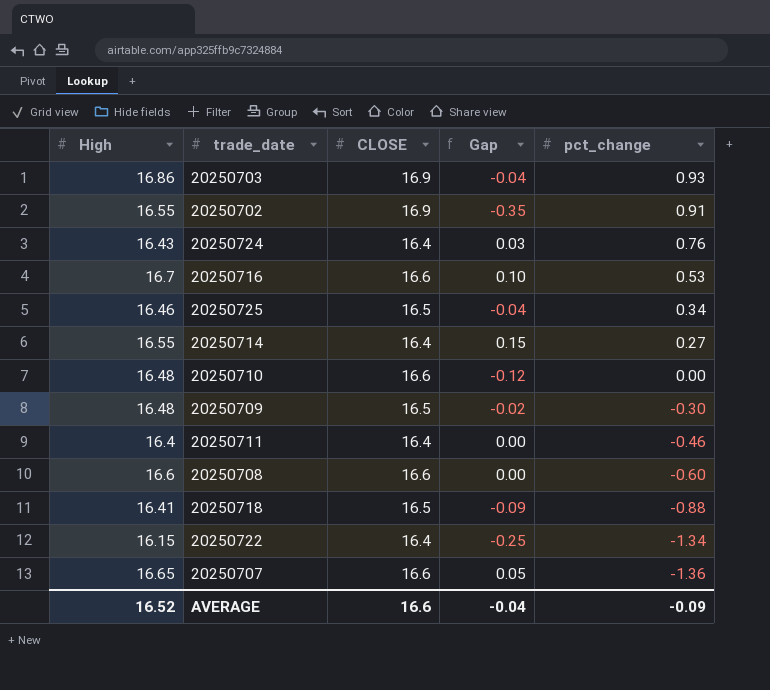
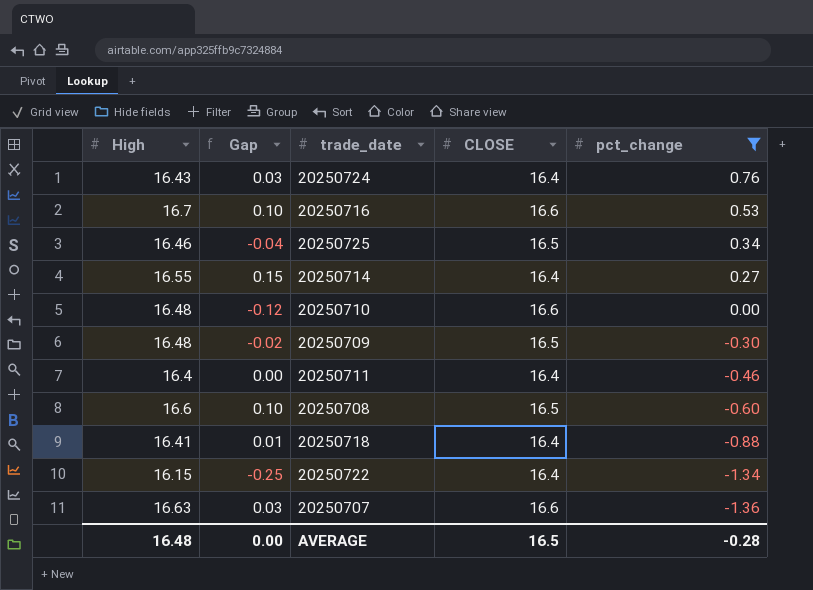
filter: none -> pct_change <= 0.76
column Gap | position: 4 -> 2
20250708 | Gap: 0.00 -> 0.10
20250708 | CLOSE: 16.6 -> 16.5
20250718 | Gap: -0.09 -> 0.01
20250718 | CLOSE: 16.5 -> 16.4
20250707 | High: 16.65 -> 16.63
20250707 | Gap: 0.05 -> 0.03
AVERAGE | High: 16.52 -> 16.48
AVERAGE | Gap: -0.04 -> 0.00
AVERAGE | CLOSE: 16.6 -> 16.5
AVERAGE | pct_change: -0.09 -> -0.28

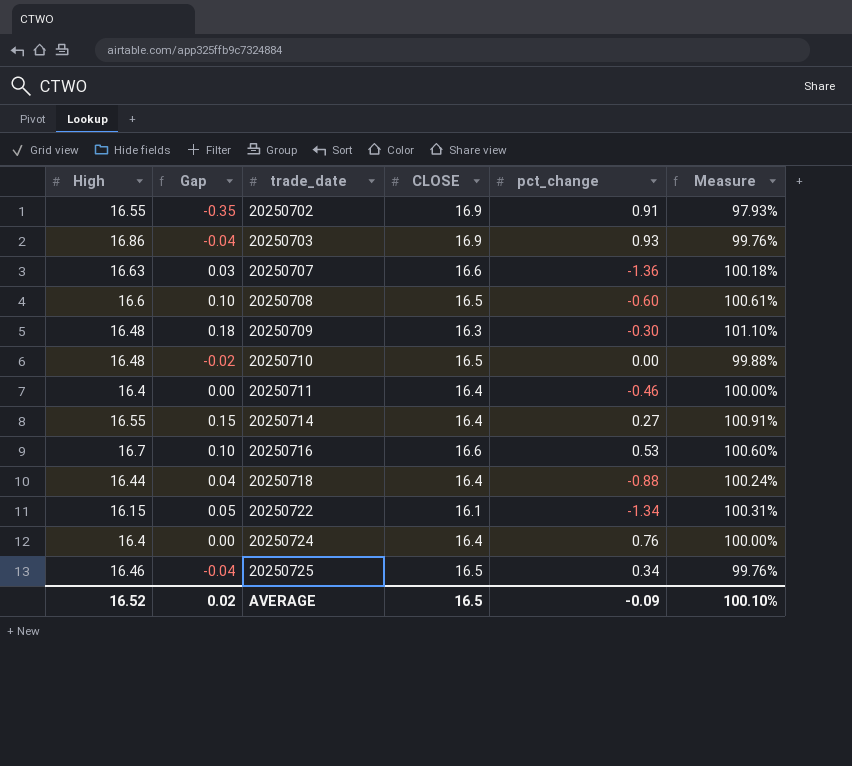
filter: pct_change <= 0.76 -> none
row order: pct_change descending -> trade_date ascending
column Measure | formula: none -> [High] / [CLOSE]
20250709 | Gap: -0.02 -> 0.18
20250709 | CLOSE: 16.5 -> 16.3
20250710 | Gap: -0.12 -> -0.02
20250710 | CLOSE: 16.6 -> 16.5
20250718 | High: 16.41 -> 16.44
20250718 | Gap: 0.01 -> 0.04
20250722 | Gap: -0.25 -> 0.05
20250722 | CLOSE: 16.4 -> 16.1
20250724 | High: 16.43 -> 16.4
20250724 | Gap: 0.03 -> 0.00
AVERAGE | High: 16.48 -> 16.52
AVERAGE | Gap: 0.00 -> 0.02
AVERAGE | pct_change: -0.28 -> -0.09

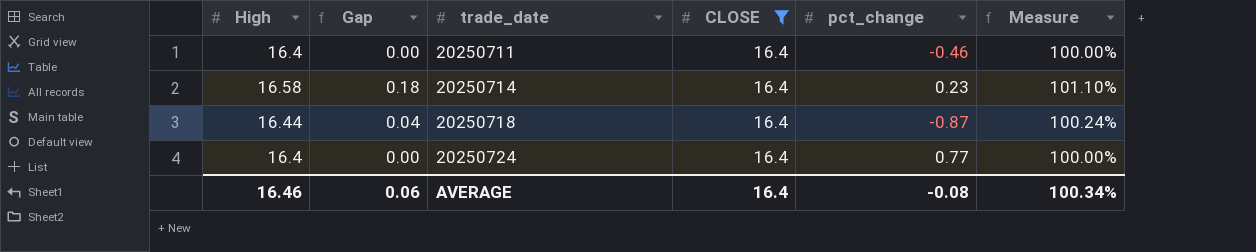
filter: none -> CLOSE = 16.4
20250714 | High: 16.55 -> 16.58
20250714 | Gap: 0.15 -> 0.18
20250714 | pct_change: 0.27 -> 0.23
20250714 | Measure: 100.91% -> 101.10%
20250718 | pct_change: -0.88 -> -0.87
20250724 | pct_change: 0.76 -> 0.77
AVERAGE | High: 16.52 -> 16.46
AVERAGE | Gap: 0.02 -> 0.06
AVERAGE | CLOSE: 16.5 -> 16.4
AVERAGE | pct_change: -0.09 -> -0.08
AVERAGE | Measure: 100.10% -> 100.34%

